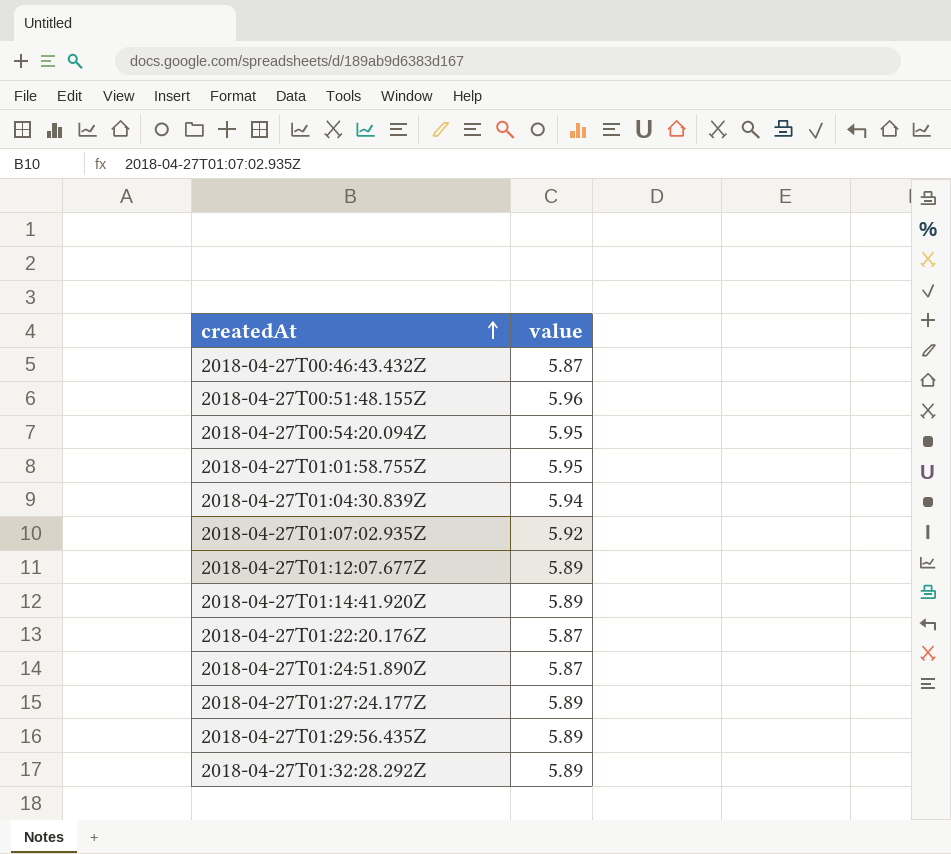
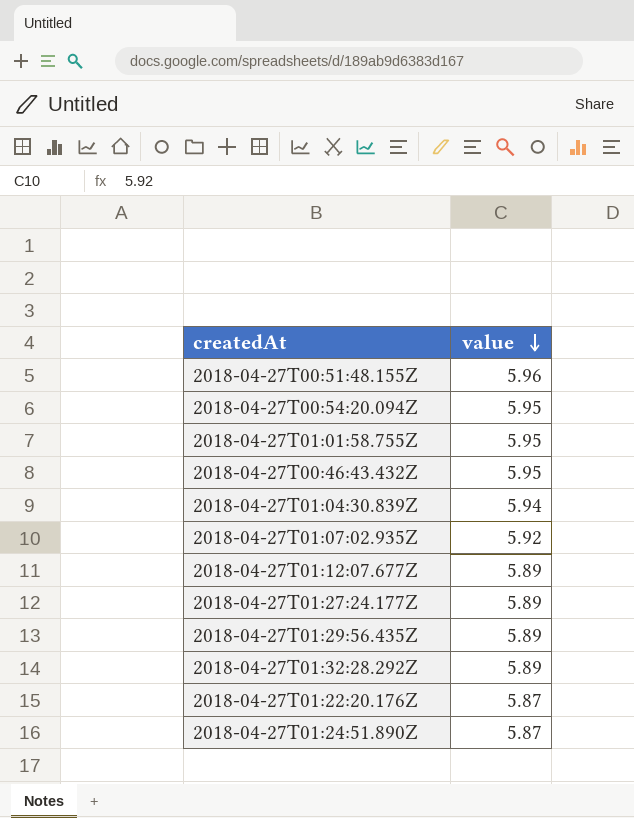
row order: createdAt ascending -> value descending
row 2018-04-27T01:14:41.920Z: 5.89 -> none
2018-04-27T00:46:43.432Z | value: 5.87 -> 5.95

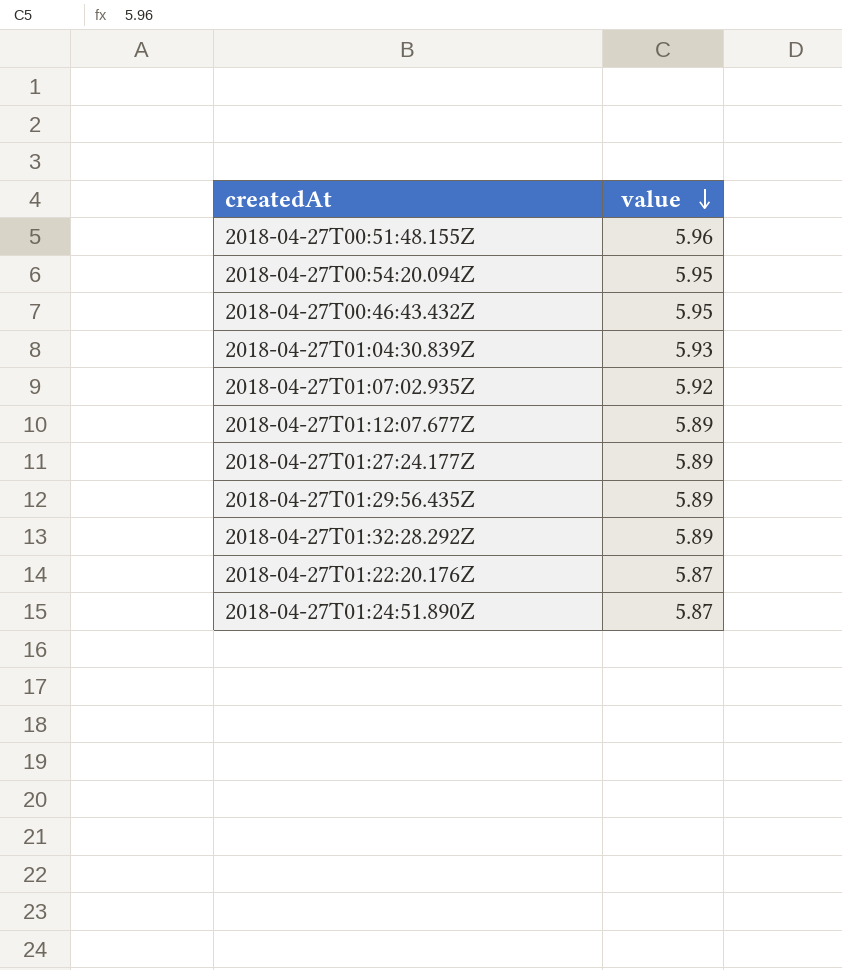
row 2018-04-27T01:01:58.755Z: 5.95 -> none
2018-04-27T01:04:30.839Z | value: 5.94 -> 5.93

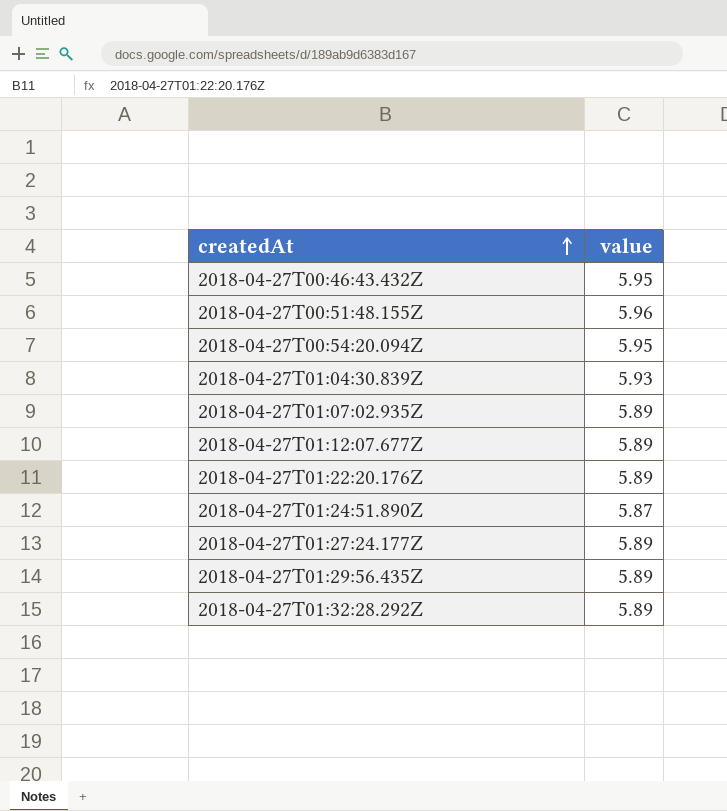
row order: value descending -> createdAt ascending
2018-04-27T01:07:02.935Z | value: 5.92 -> 5.89
2018-04-27T01:22:20.176Z | value: 5.87 -> 5.89

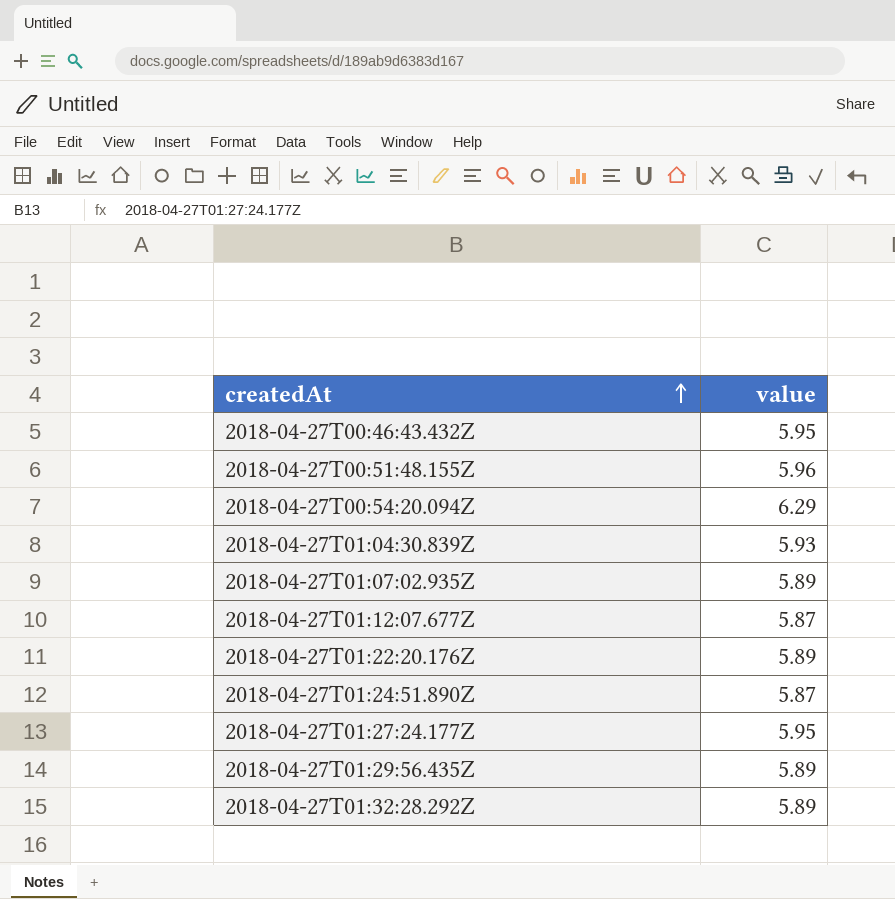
2018-04-27T00:54:20.094Z | value: 5.95 -> 6.29
2018-04-27T01:12:07.677Z | value: 5.89 -> 5.87
2018-04-27T01:27:24.177Z | value: 5.89 -> 5.95

